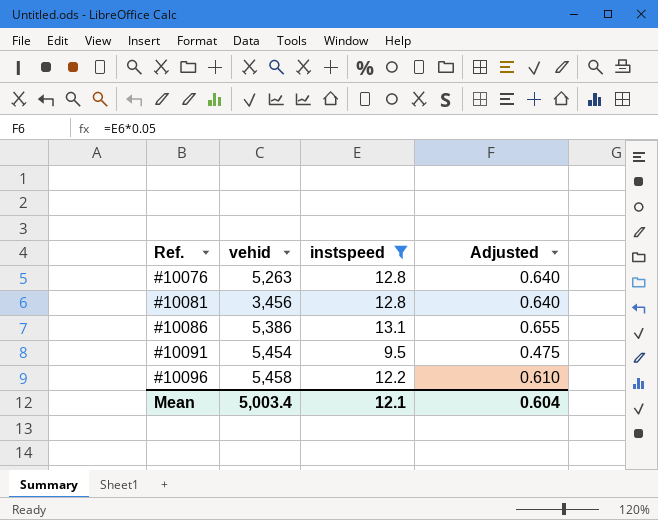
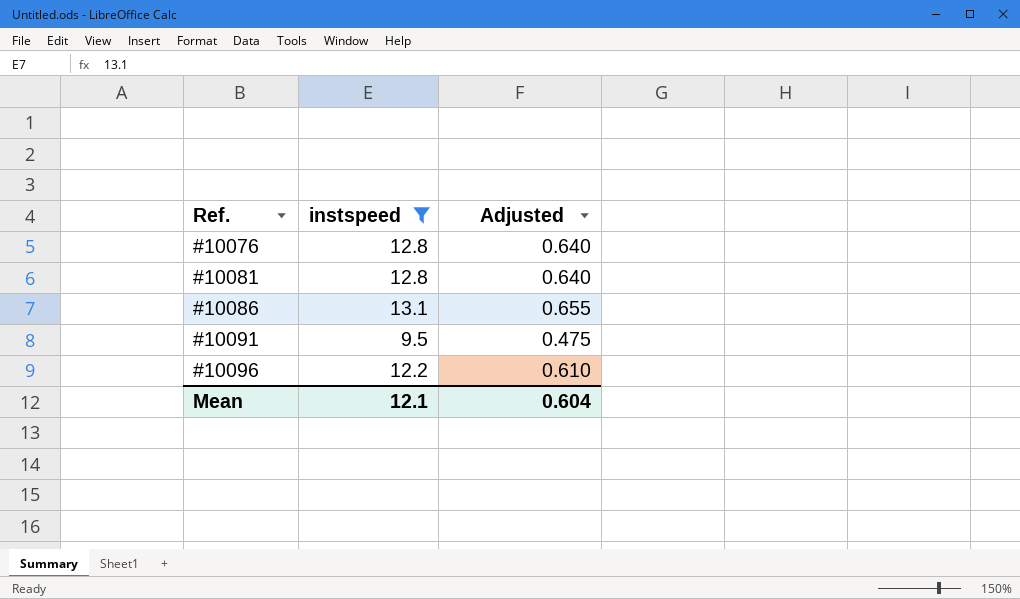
column vehid | position: 2 -> none

